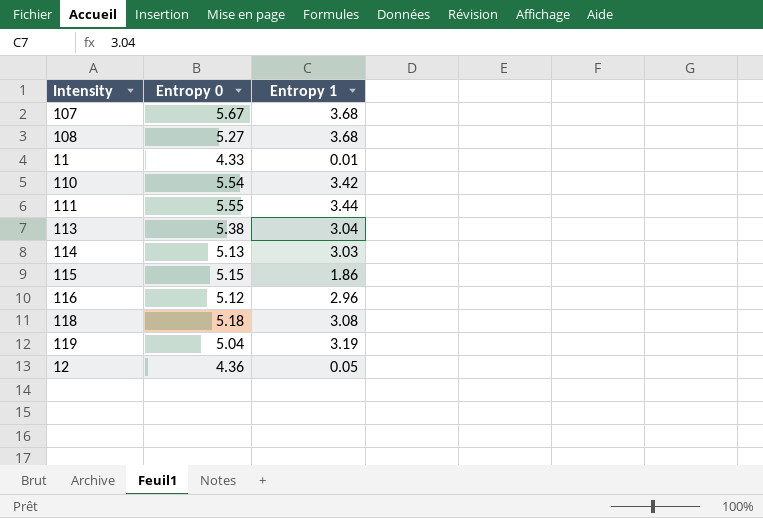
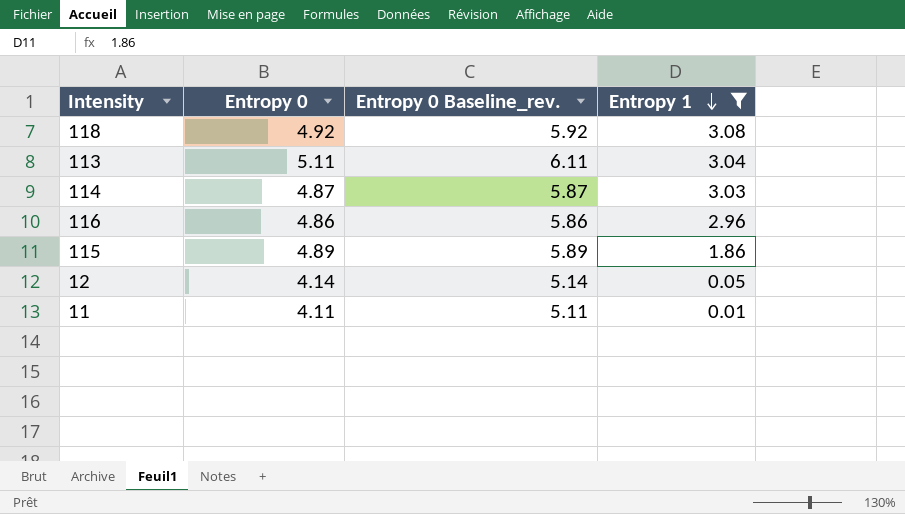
filter: none -> Entropy 1 <= 3.08
row order: none -> Entropy 1 descending
column Entropy 0 Baseline_rev. | formula: none -> [Entropy 0] + 1
118 | Entropy 0: 5.18 -> 4.92
113 | Entropy 0: 5.38 -> 5.11
114 | Entropy 0: 5.13 -> 4.87
116 | Entropy 0: 5.12 -> 4.86
115 | Entropy 0: 5.15 -> 4.89
12 | Entropy 0: 4.36 -> 4.14
11 | Entropy 0: 4.33 -> 4.11

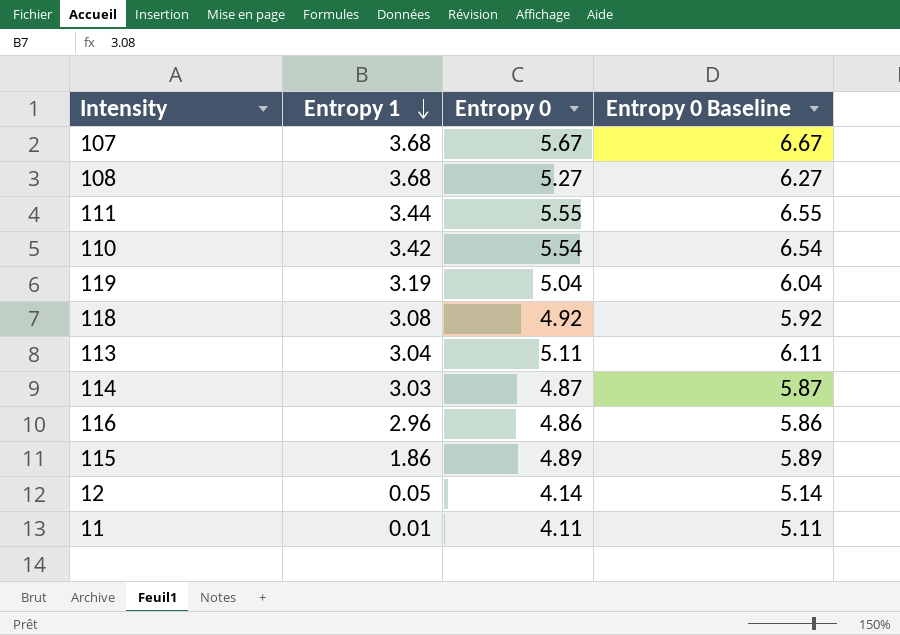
filter: Entropy 1 <= 3.08 -> none
column Entropy 1 | position: 4 -> 2
column name: Entropy 0 Baseline_rev. -> Entropy 0 Baseline

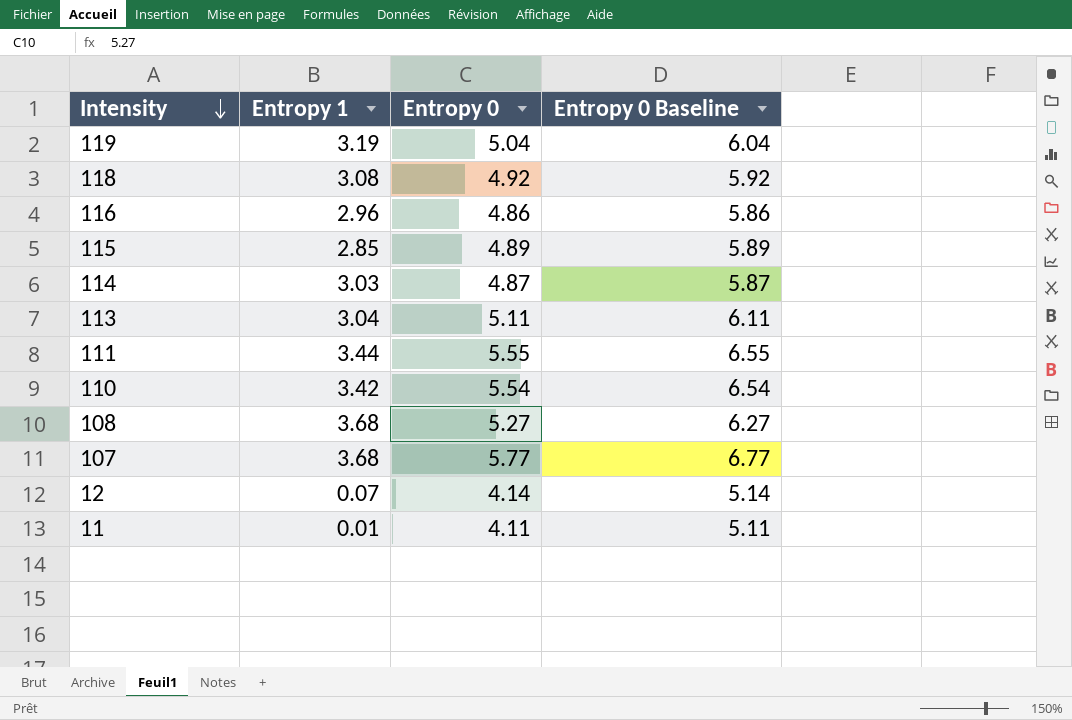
row order: Entropy 1 descending -> Intensity descending
115 | Entropy 1: 1.86 -> 2.85
107 | Entropy 0: 5.67 -> 5.77
107 | Entropy 0 Baseline: 6.67 -> 6.77
12 | Entropy 1: 0.05 -> 0.07

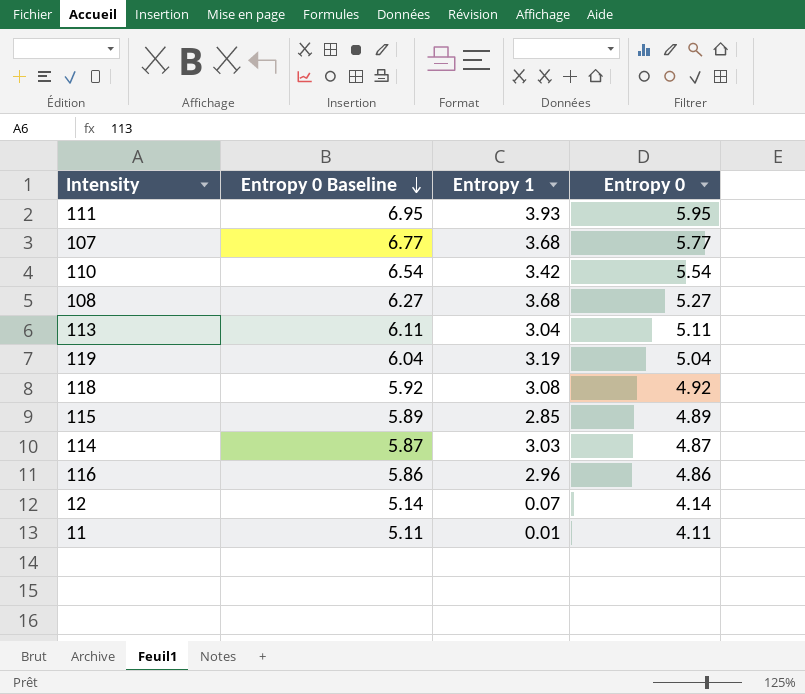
row order: Intensity descending -> Entropy 0 Baseline descending
column Entropy 0 Baseline | position: 4 -> 2
111 | Entropy 0 Baseline: 6.55 -> 6.95
111 | Entropy 1: 3.44 -> 3.93
111 | Entropy 0: 5.55 -> 5.95

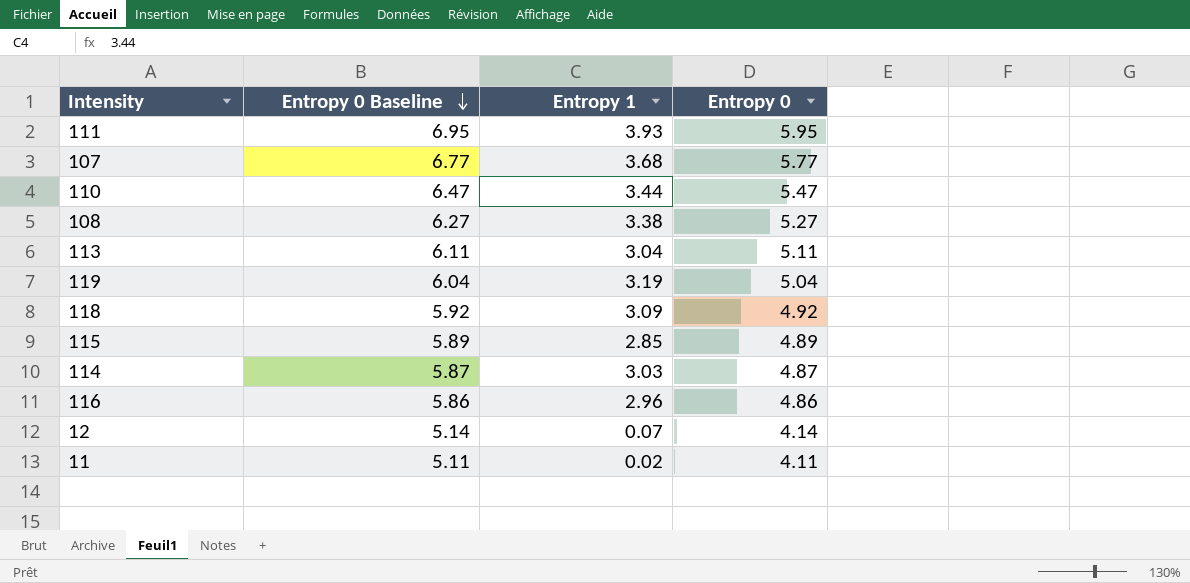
110 | Entropy 0 Baseline: 6.54 -> 6.47
110 | Entropy 1: 3.42 -> 3.44
110 | Entropy 0: 5.54 -> 5.47
108 | Entropy 1: 3.68 -> 3.38
118 | Entropy 1: 3.08 -> 3.09
11 | Entropy 1: 0.01 -> 0.02

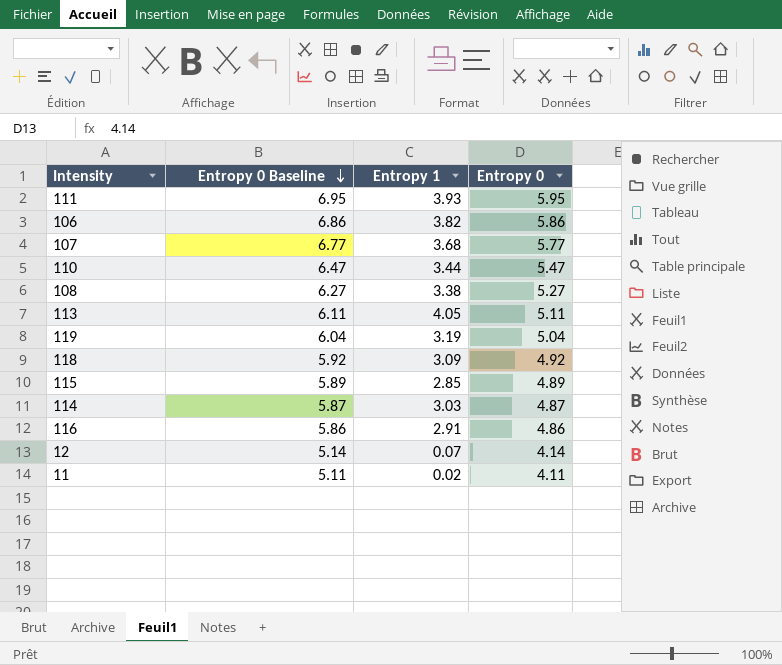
row 106: none -> 6.86 | 3.82 | 5.86
113 | Entropy 1: 3.04 -> 4.05
116 | Entropy 1: 2.96 -> 2.91

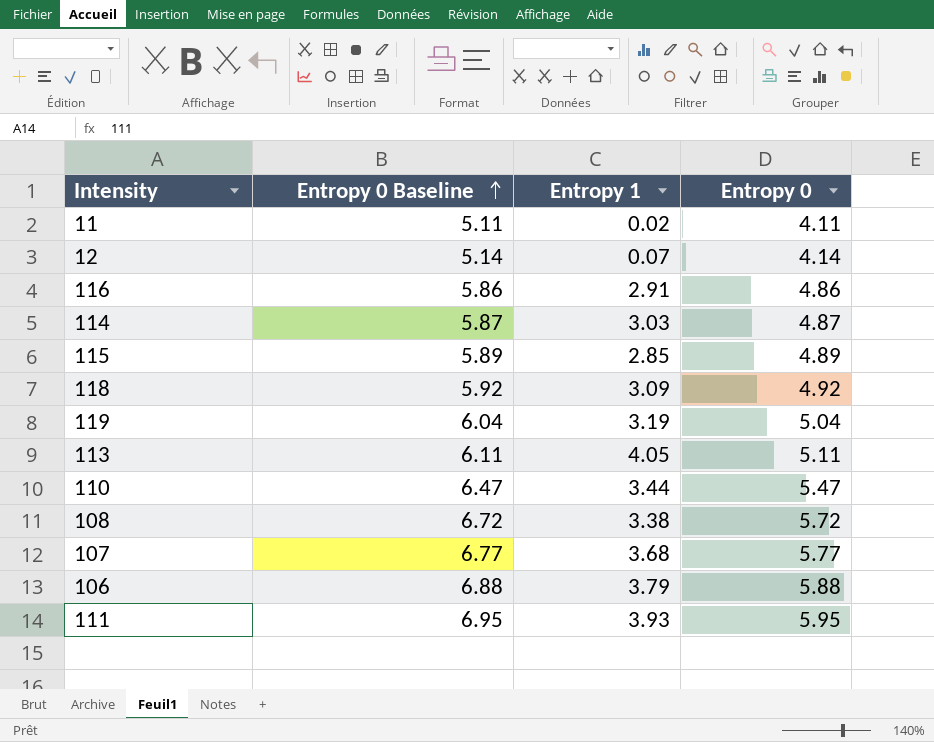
row order: Entropy 0 Baseline descending -> Entropy 0 Baseline ascending
108 | Entropy 0 Baseline: 6.27 -> 6.72
108 | Entropy 0: 5.27 -> 5.72
106 | Entropy 0 Baseline: 6.86 -> 6.88
106 | Entropy 1: 3.82 -> 3.79
106 | Entropy 0: 5.86 -> 5.88

